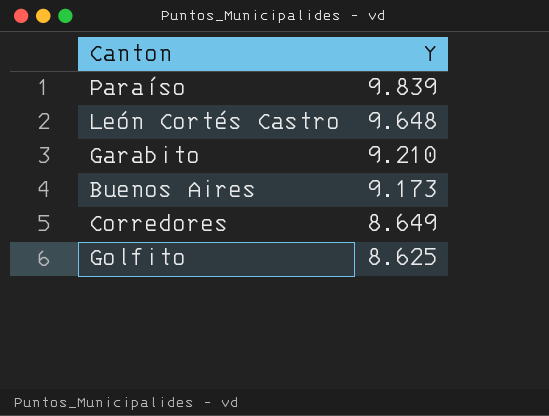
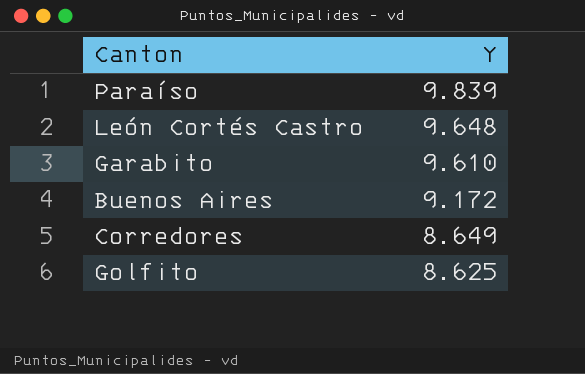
Garabito | Y: 9.210 -> 9.610
Buenos Aires | Y: 9.173 -> 9.172

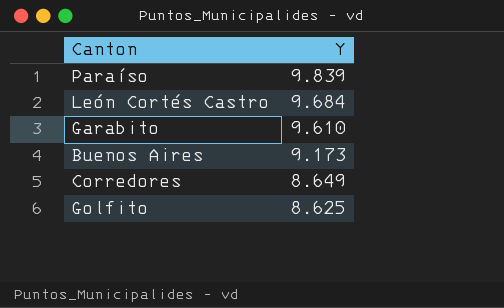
León Cortés Castro | Y: 9.648 -> 9.684
Buenos Aires | Y: 9.172 -> 9.173

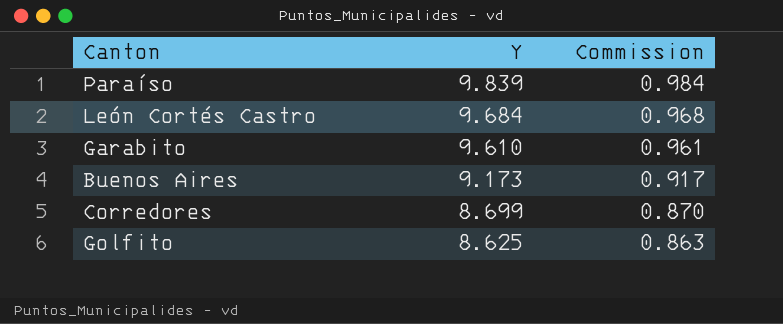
column Commission | formula: none -> [Y] * 0.1
Corredores | Y: 8.649 -> 8.699

